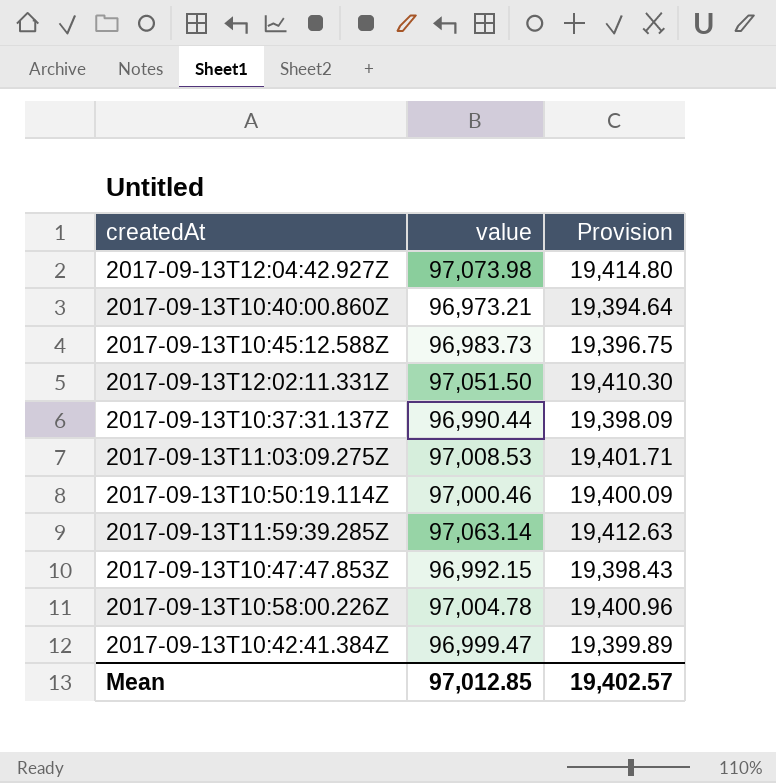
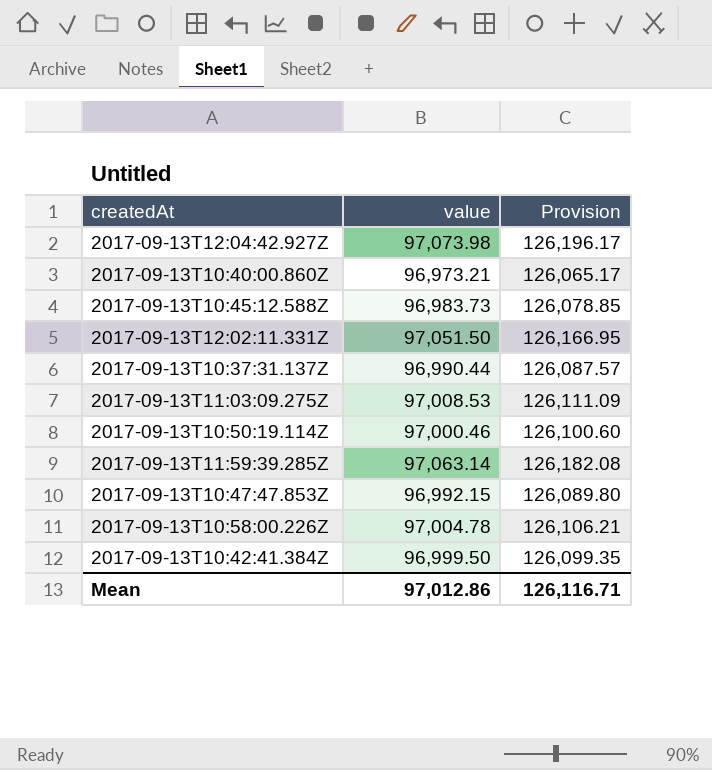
column Provision | formula: [value] * 0.2 -> [value] * 1.3
2017-09-13T10:42:41.384Z | value: 96,999.47 -> 96,999.50
Mean | value: 97,012.85 -> 97,012.86
Mean | Provision: 19,402.57 -> 126,116.71

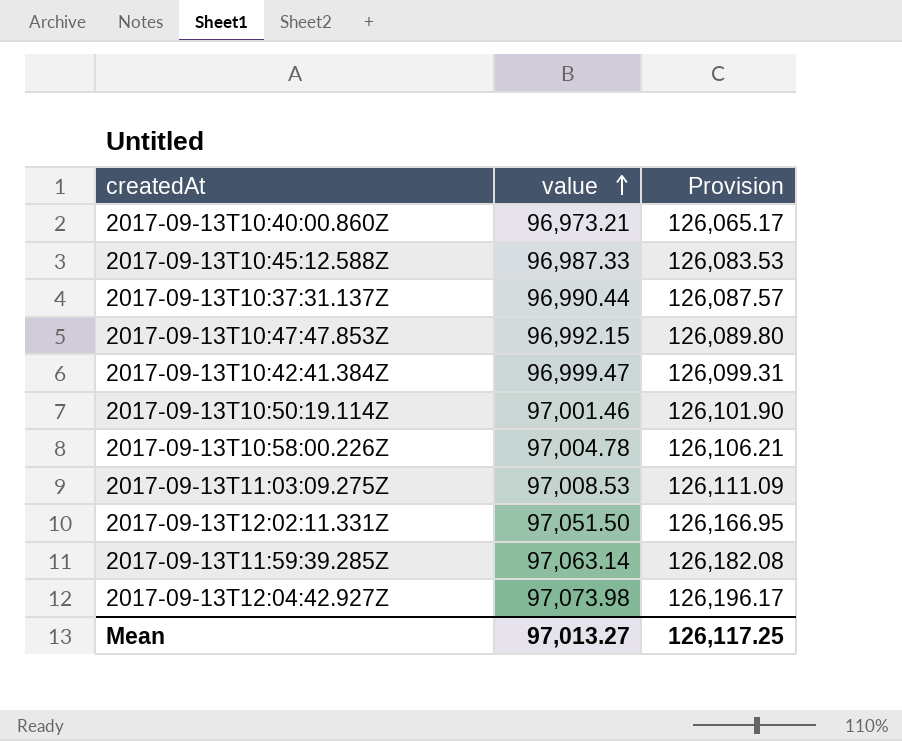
row order: none -> value ascending
2017-09-13T10:45:12.588Z | value: 96,983.73 -> 96,987.33
2017-09-13T10:45:12.588Z | Provision: 126,078.85 -> 126,083.53
2017-09-13T10:42:41.384Z | value: 96,999.50 -> 96,999.47
2017-09-13T10:42:41.384Z | Provision: 126,099.35 -> 126,099.31
2017-09-13T10:50:19.114Z | value: 97,000.46 -> 97,001.46
2017-09-13T10:50:19.114Z | Provision: 126,100.60 -> 126,101.90
Mean | value: 97,012.86 -> 97,013.27
Mean | Provision: 126,116.71 -> 126,117.25

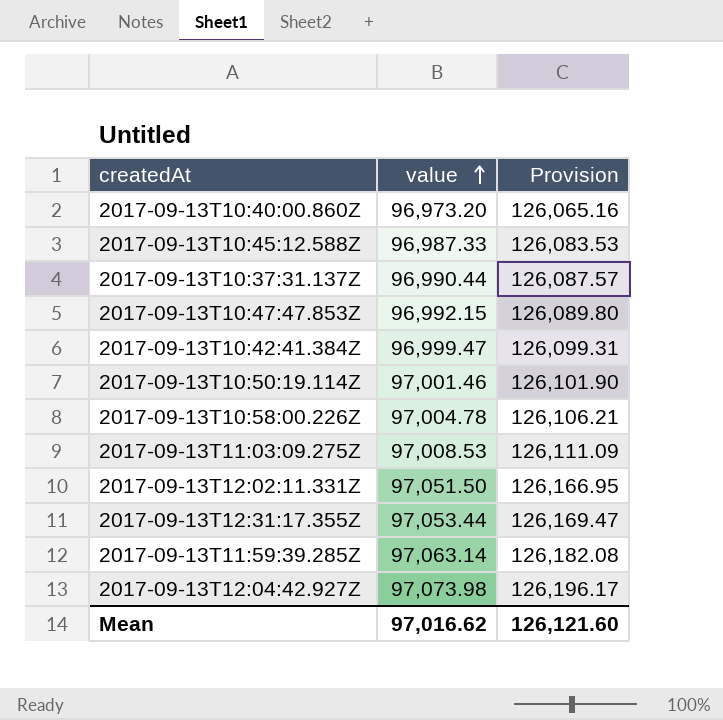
2017-09-13T10:40:00.860Z | value: 96,973.21 -> 96,973.20
2017-09-13T10:40:00.860Z | Provision: 126,065.17 -> 126,065.16
row 2017-09-13T12:31:17.355Z: none -> 97,053.44 | 126,169.47
Mean | value: 97,013.27 -> 97,016.62
Mean | Provision: 126,117.25 -> 126,121.60

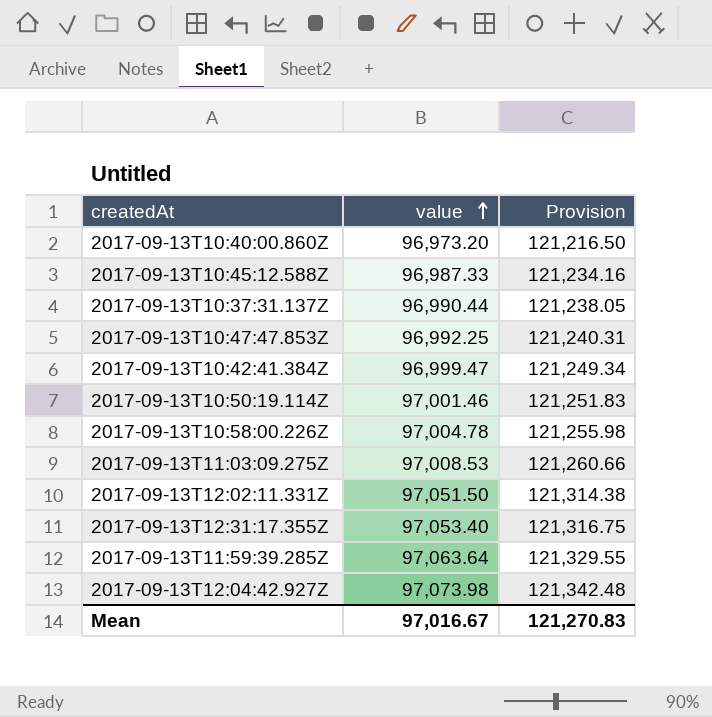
column Provision | formula: [value] * 1.3 -> [value] * 1.25
2017-09-13T10:47:47.853Z | value: 96,992.15 -> 96,992.25
2017-09-13T12:31:17.355Z | value: 97,053.44 -> 97,053.40
2017-09-13T11:59:39.285Z | value: 97,063.14 -> 97,063.64
Mean | value: 97,016.62 -> 97,016.67
Mean | Provision: 126,121.60 -> 121,270.83

